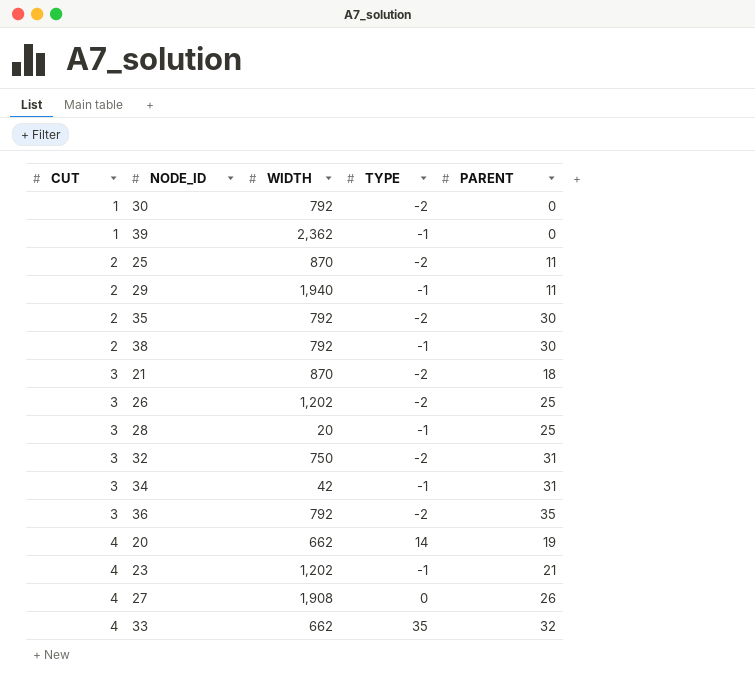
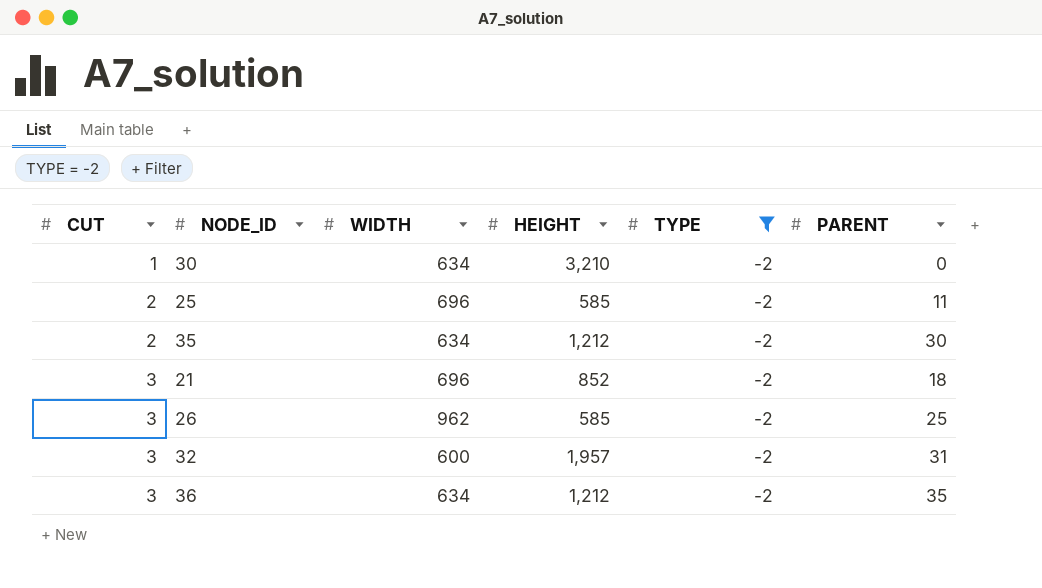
filter: none -> TYPE = -2
column HEIGHT | position: none -> 4
30 | WIDTH: 792 -> 634
25 | WIDTH: 870 -> 696
35 | WIDTH: 792 -> 634
21 | WIDTH: 870 -> 696
26 | WIDTH: 1,202 -> 962
32 | WIDTH: 750 -> 600
36 | WIDTH: 792 -> 634

